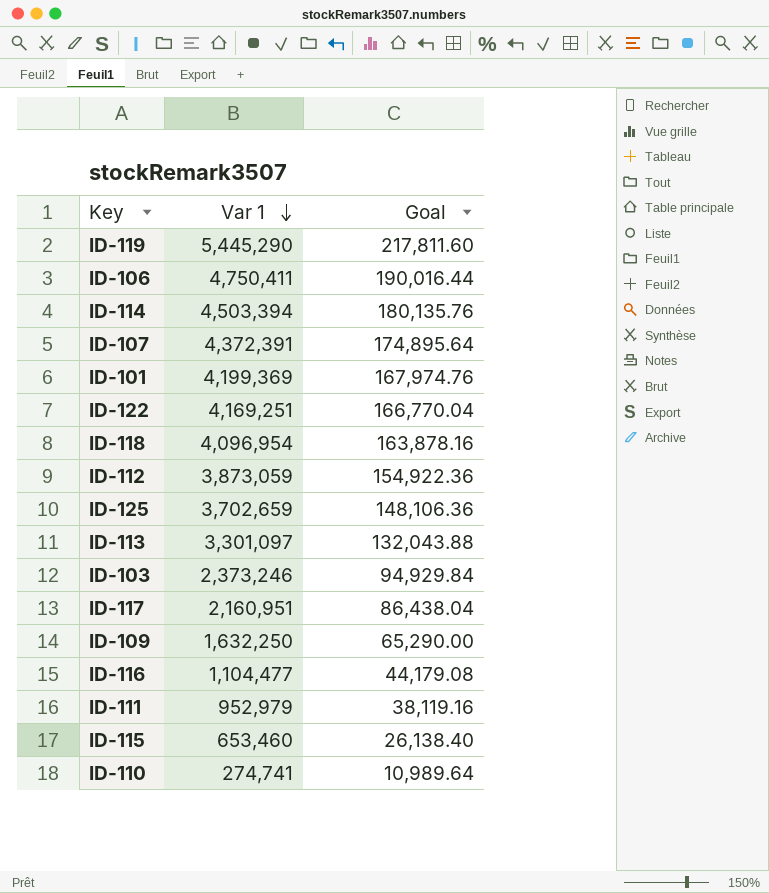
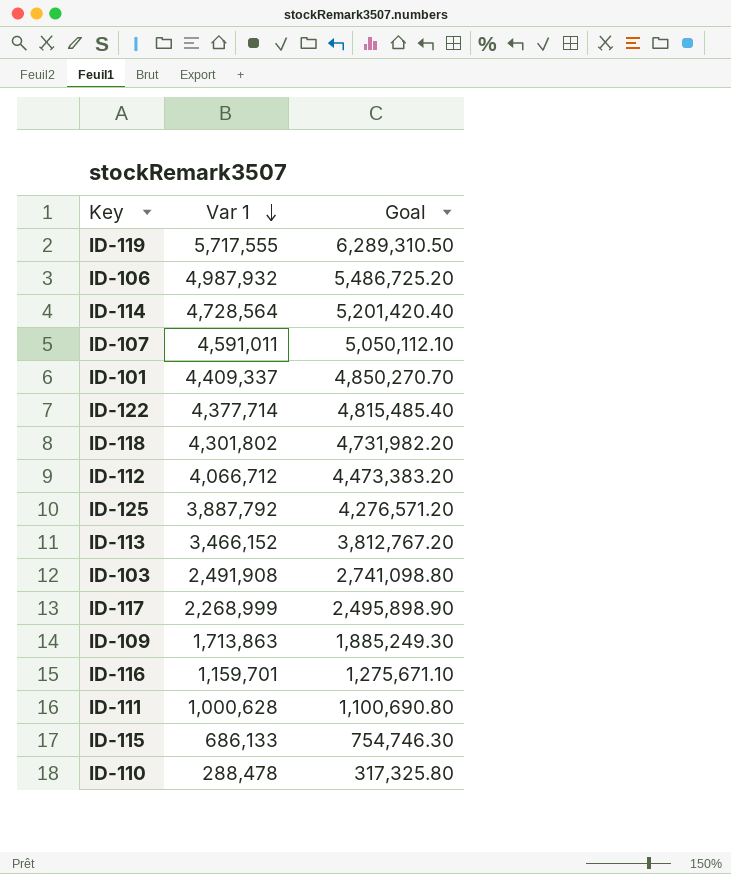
column Goal | formula: [Var 1] * 0.04 -> [Var 1] * 1.1
ID-119 | Var 1: 5,445,290 -> 5,717,555
ID-106 | Var 1: 4,750,411 -> 4,987,932
ID-114 | Var 1: 4,503,394 -> 4,728,564
ID-107 | Var 1: 4,372,391 -> 4,591,011
ID-101 | Var 1: 4,199,369 -> 4,409,337
ID-122 | Var 1: 4,169,251 -> 4,377,714
ID-118 | Var 1: 4,096,954 -> 4,301,802
ID-112 | Var 1: 3,873,059 -> 4,066,712
ID-125 | Var 1: 3,702,659 -> 3,887,792
ID-113 | Var 1: 3,301,097 -> 3,466,152
ID-103 | Var 1: 2,373,246 -> 2,491,908
ID-117 | Var 1: 2,160,951 -> 2,268,999
ID-109 | Var 1: 1,632,250 -> 1,713,863
ID-116 | Var 1: 1,104,477 -> 1,159,701
ID-111 | Var 1: 952,979 -> 1,000,628
ID-115 | Var 1: 653,460 -> 686,133
ID-110 | Var 1: 274,741 -> 288,478

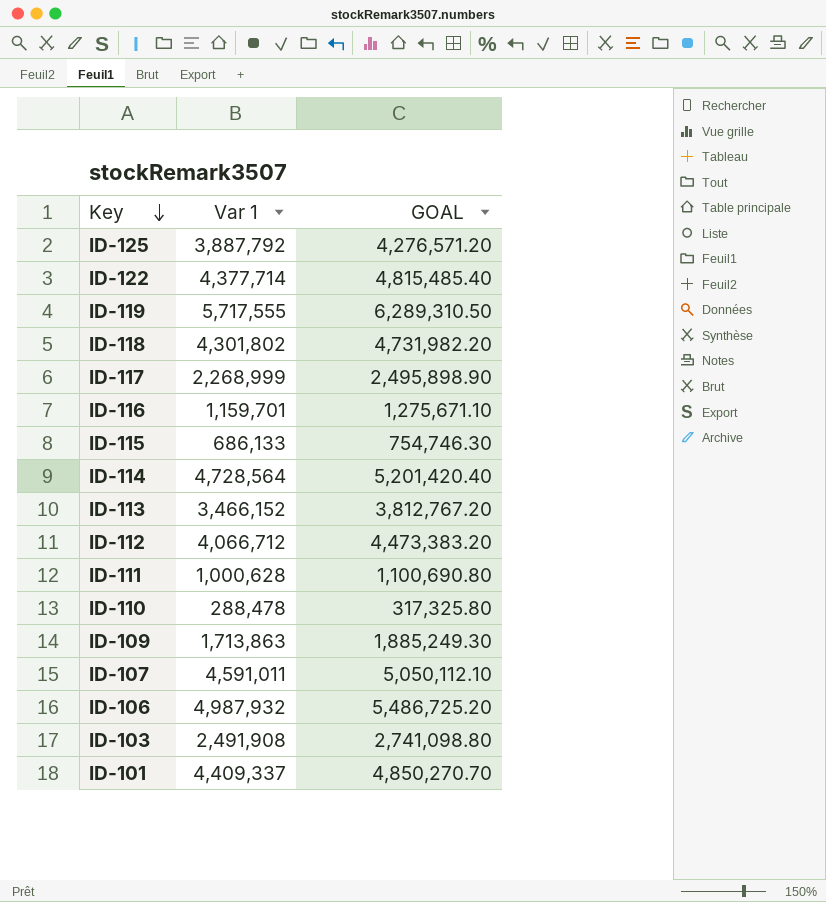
row order: Var 1 descending -> Key descending
column name: Goal -> GOAL

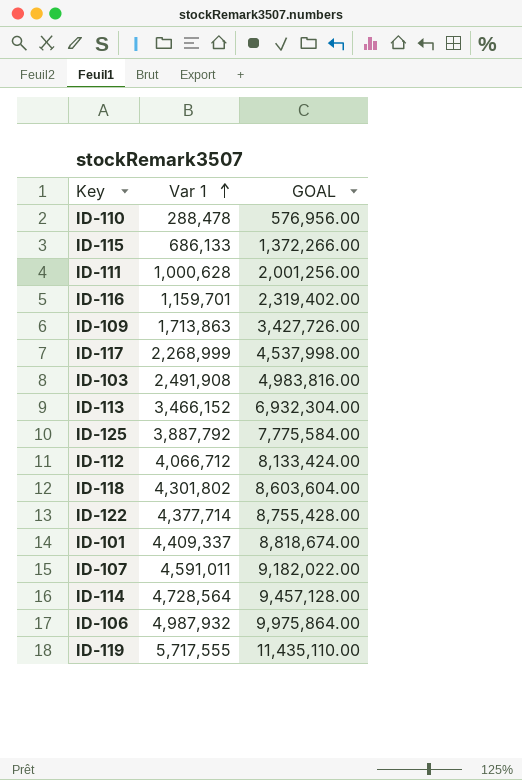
row order: Key descending -> Var 1 ascending
column GOAL | formula: [Var 1] * 1.1 -> [Var 1] * 2

